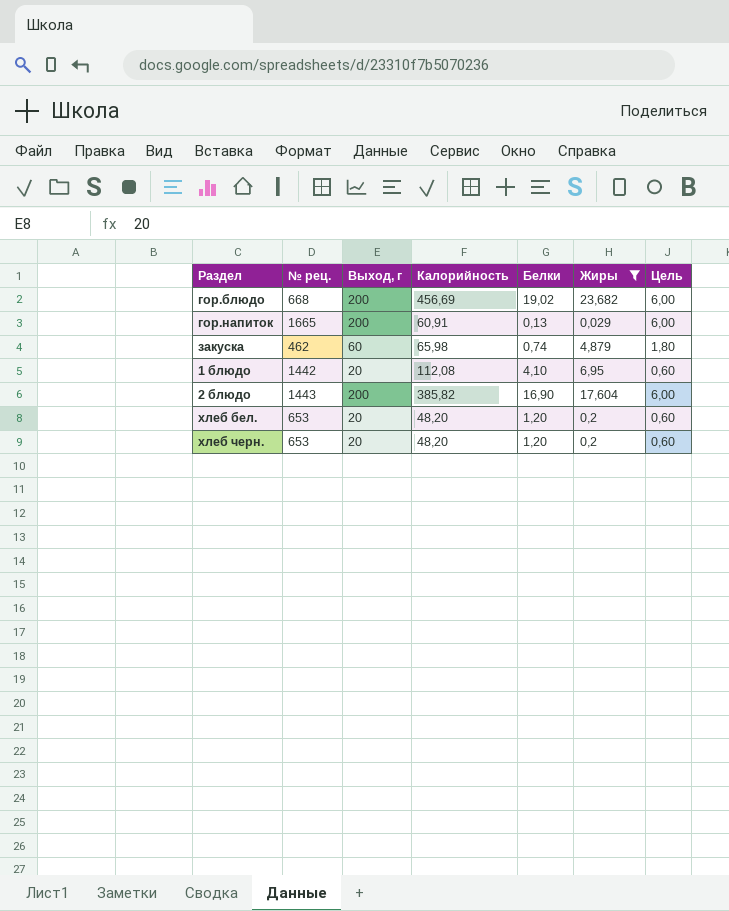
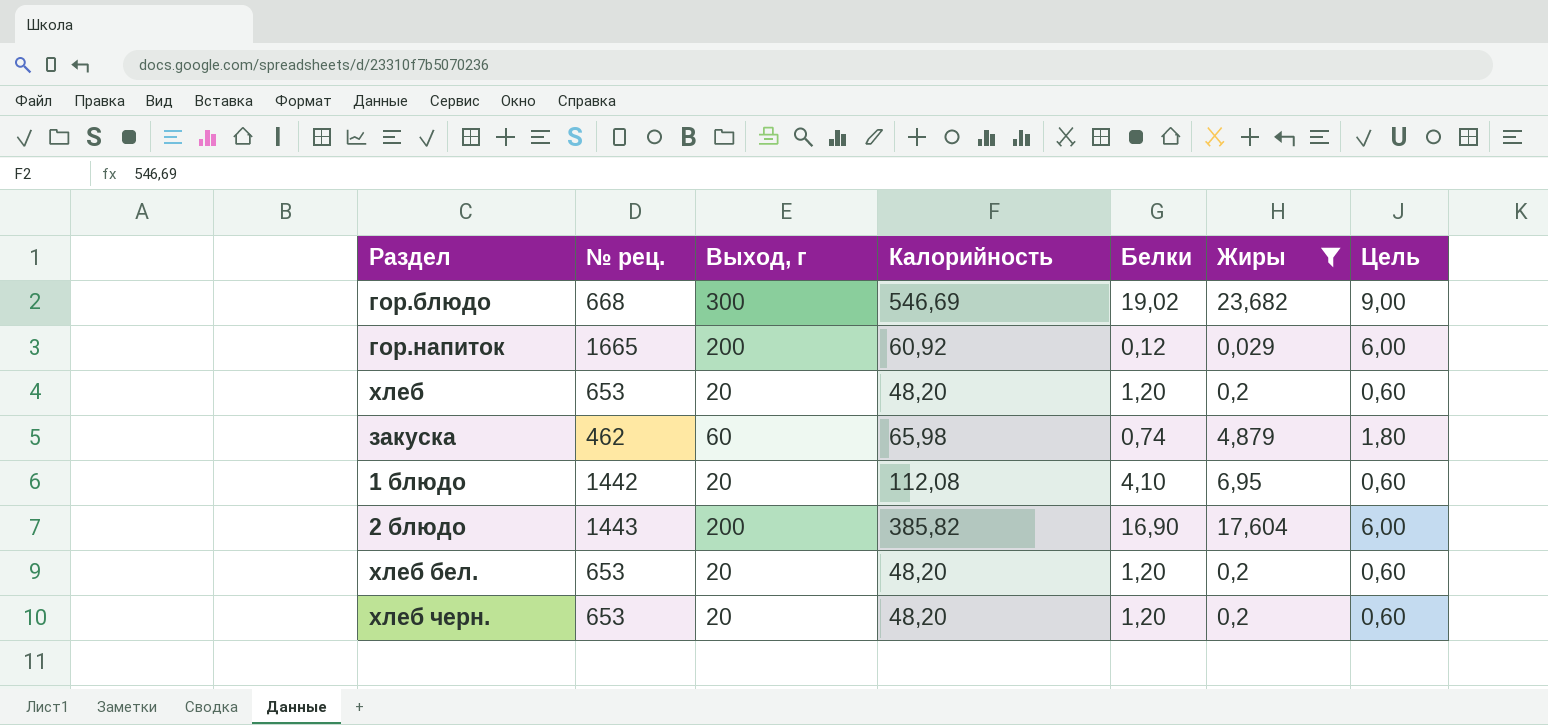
гор.блюдо | Выход, г: 200 -> 300
гор.блюдо | Калорийность: 456,69 -> 546,69
гор.блюдо | Цель: 6,00 -> 9,00
гор.напиток | Калорийность: 60,91 -> 60,92
гор.напиток | Белки: 0,13 -> 0,12
row хлеб: none -> 653 | 20 | 48,20 | 1,20 | 0,2 | 0,60

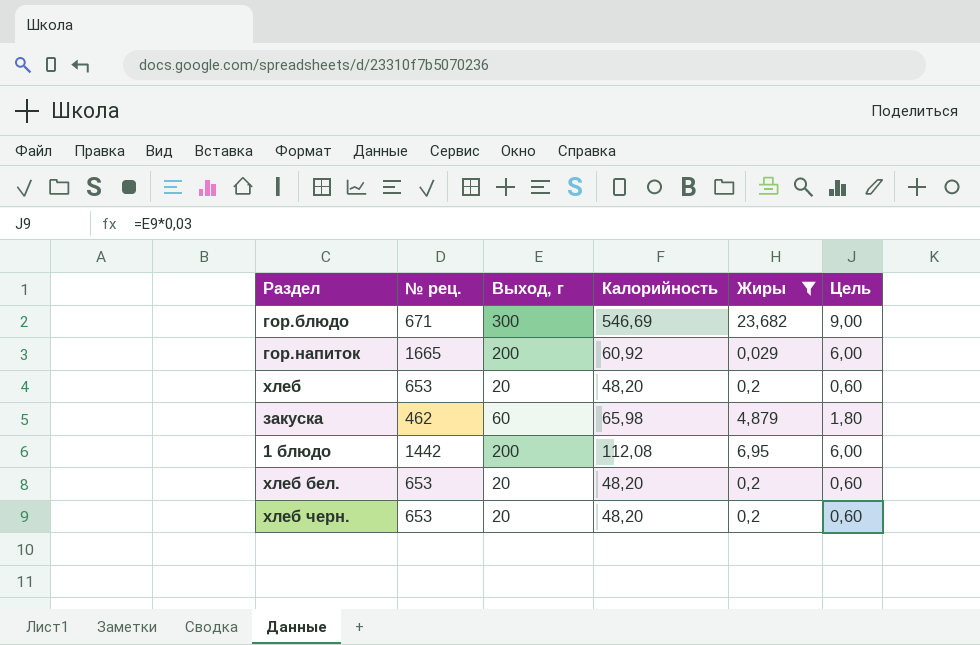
column Белки | position: 5 -> none
row 2 блюдо: 1443 | 200 | 385,82 | 16,90 | 17,604 | 6,00 -> none
гор.блюдо | № рец.: 668 -> 671
1 блюдо | Выход, г: 20 -> 200
1 блюдо | Цель: 0,60 -> 6,00

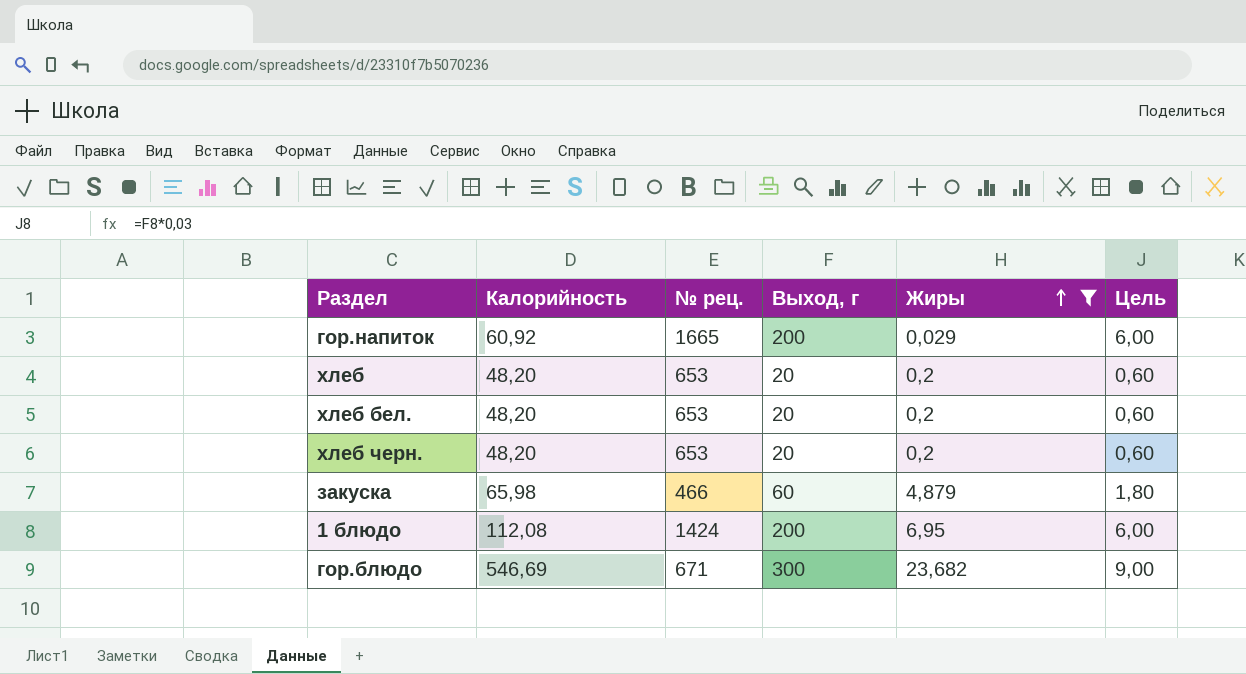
row order: none -> Жиры ascending
column Калорийность | position: 4 -> 2
закуска | № рец.: 462 -> 466
1 блюдо | № рец.: 1442 -> 1424

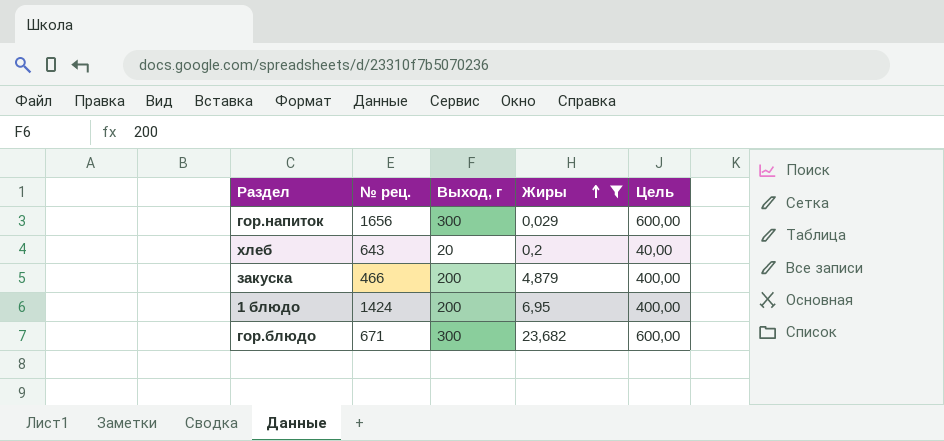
column Калорийность | position: 2 -> none
column Цель | formula: [Выход, г] * 0,03 -> [Выход, г] * 2
row хлеб бел.: 48,20 | 653 | 20 | 0,2 | 0,60 -> none
row хлеб черн.: 48,20 | 653 | 20 | 0,2 | 0,60 -> none
гор.напиток | № рец.: 1665 -> 1656
гор.напиток | Выход, г: 200 -> 300
хлеб | № рец.: 653 -> 643
закуска | Выход, г: 60 -> 200

